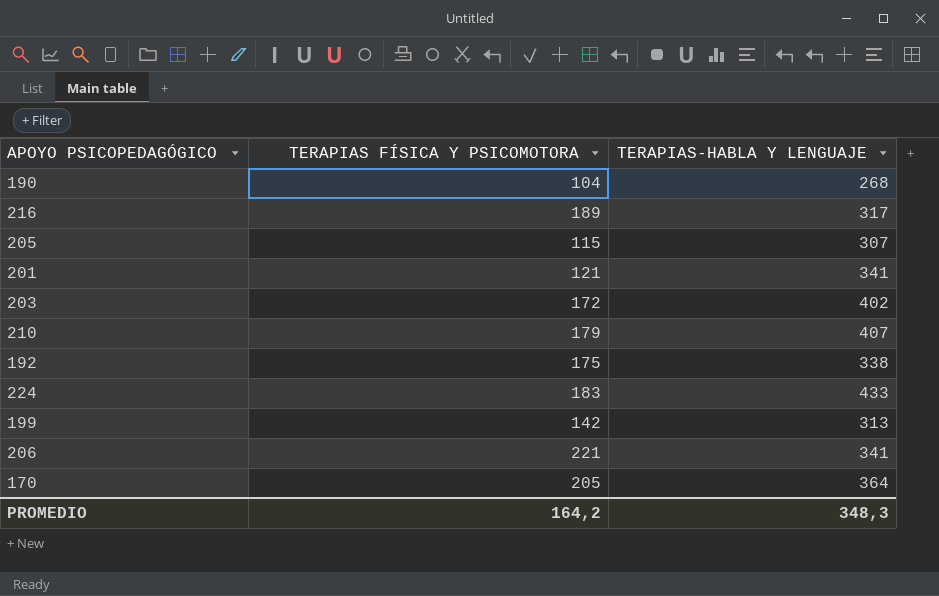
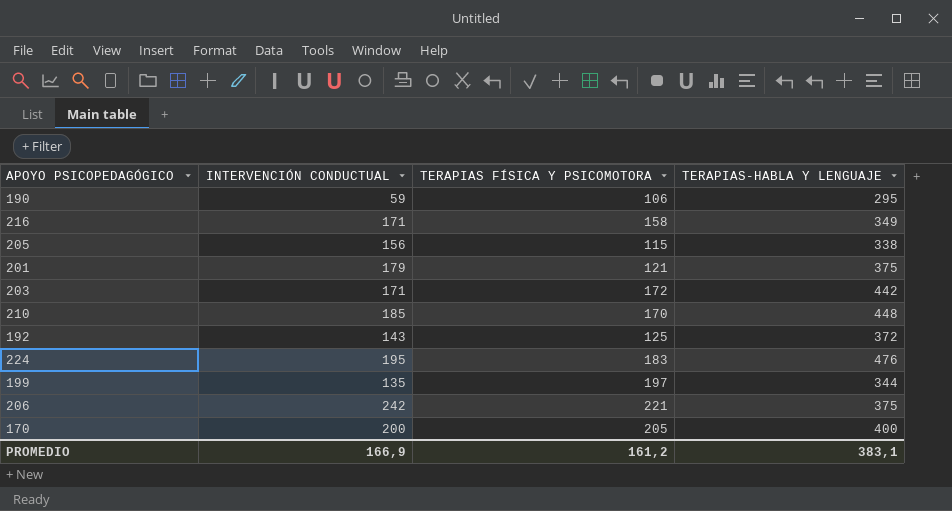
column INTERVENCIÓN CONDUCTUAL | position: none -> 2
190 | TERAPIAS FÍSICA Y PSICOMOTORA: 104 -> 106
190 | TERAPIAS-HABLA Y LENGUAJE: 268 -> 295
216 | TERAPIAS FÍSICA Y PSICOMOTORA: 189 -> 158
216 | TERAPIAS-HABLA Y LENGUAJE: 317 -> 349
205 | TERAPIAS-HABLA Y LENGUAJE: 307 -> 338
201 | TERAPIAS-HABLA Y LENGUAJE: 341 -> 375
203 | TERAPIAS-HABLA Y LENGUAJE: 402 -> 442
210 | TERAPIAS FÍSICA Y PSICOMOTORA: 179 -> 170
210 | TERAPIAS-HABLA Y LENGUAJE: 407 -> 448
192 | TERAPIAS FÍSICA Y PSICOMOTORA: 175 -> 125
192 | TERAPIAS-HABLA Y LENGUAJE: 338 -> 372
224 | TERAPIAS-HABLA Y LENGUAJE: 433 -> 476
199 | TERAPIAS FÍSICA Y PSICOMOTORA: 142 -> 197
199 | TERAPIAS-HABLA Y LENGUAJE: 313 -> 344
206 | TERAPIAS-HABLA Y LENGUAJE: 341 -> 375
170 | TERAPIAS-HABLA Y LENGUAJE: 364 -> 400
PROMEDIO | TERAPIAS FÍSICA Y PSICOMOTORA: 164,2 -> 161,2
PROMEDIO | TERAPIAS-HABLA Y LENGUAJE: 348,3 -> 383,1

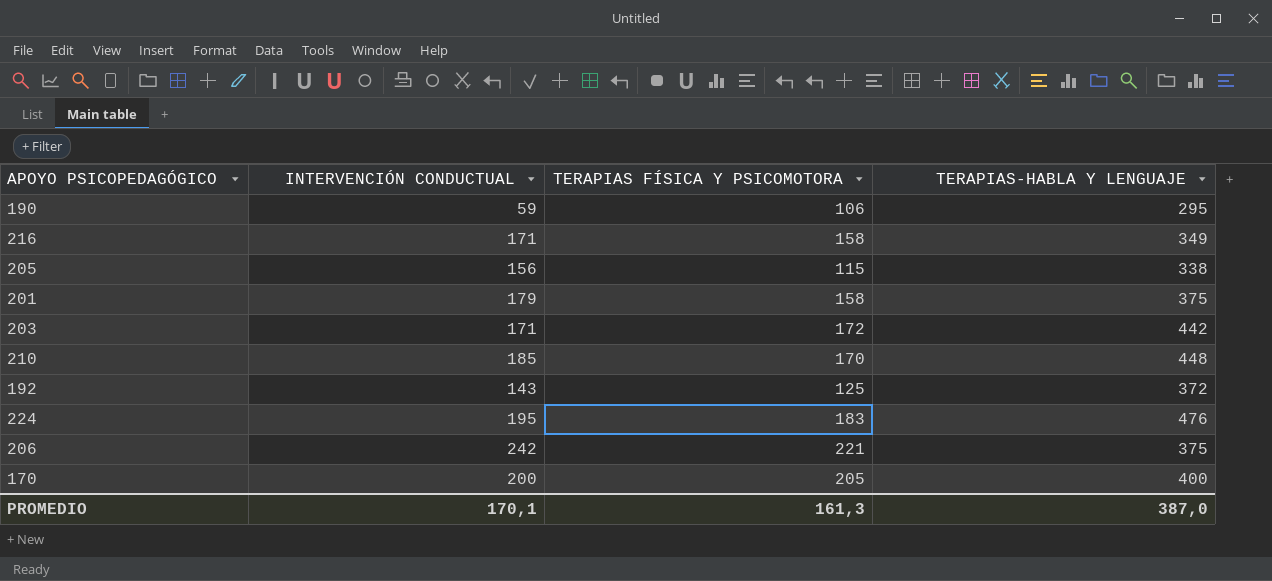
row 199: 135 | 197 | 344 -> none
201 | TERAPIAS FÍSICA Y PSICOMOTORA: 121 -> 158
PROMEDIO | INTERVENCIÓN CONDUCTUAL: 166,9 -> 170,1
PROMEDIO | TERAPIAS FÍSICA Y PSICOMOTORA: 161,2 -> 161,3
PROMEDIO | TERAPIAS-HABLA Y LENGUAJE: 383,1 -> 387,0

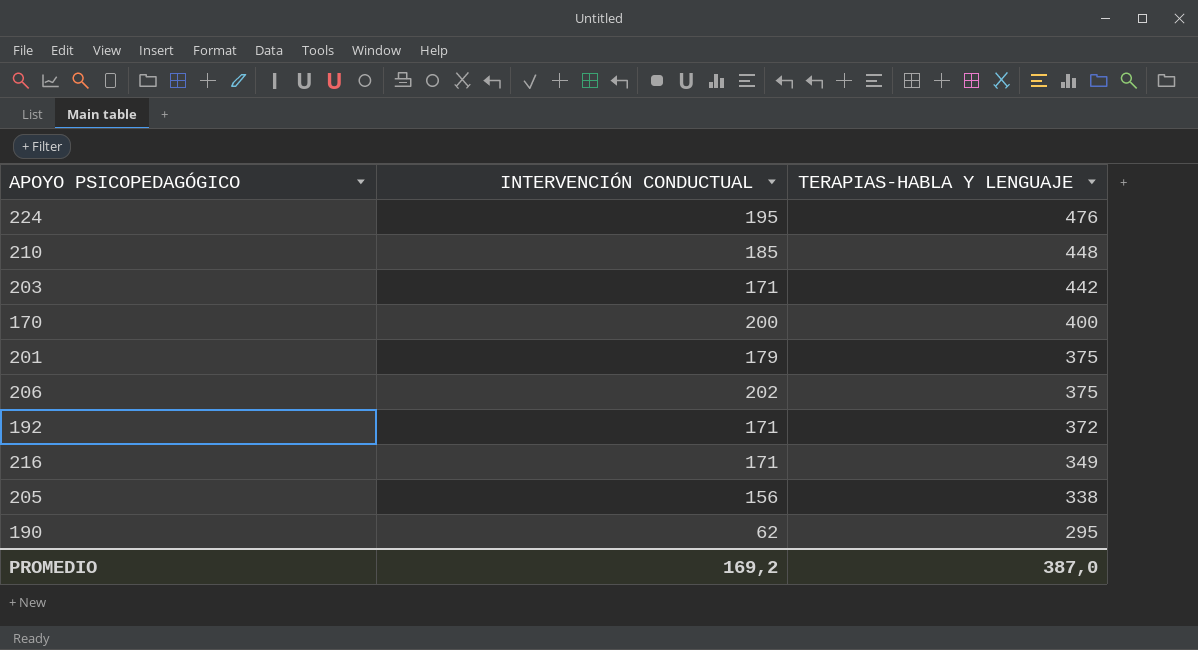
row order: none -> TERAPIAS-HABLA Y LENGUAJE descending
column TERAPIAS FÍSICA Y PSICOMOTORA | position: 3 -> none
206 | INTERVENCIÓN CONDUCTUAL: 242 -> 202
192 | INTERVENCIÓN CONDUCTUAL: 143 -> 171
190 | INTERVENCIÓN CONDUCTUAL: 59 -> 62
PROMEDIO | INTERVENCIÓN CONDUCTUAL: 170,1 -> 169,2

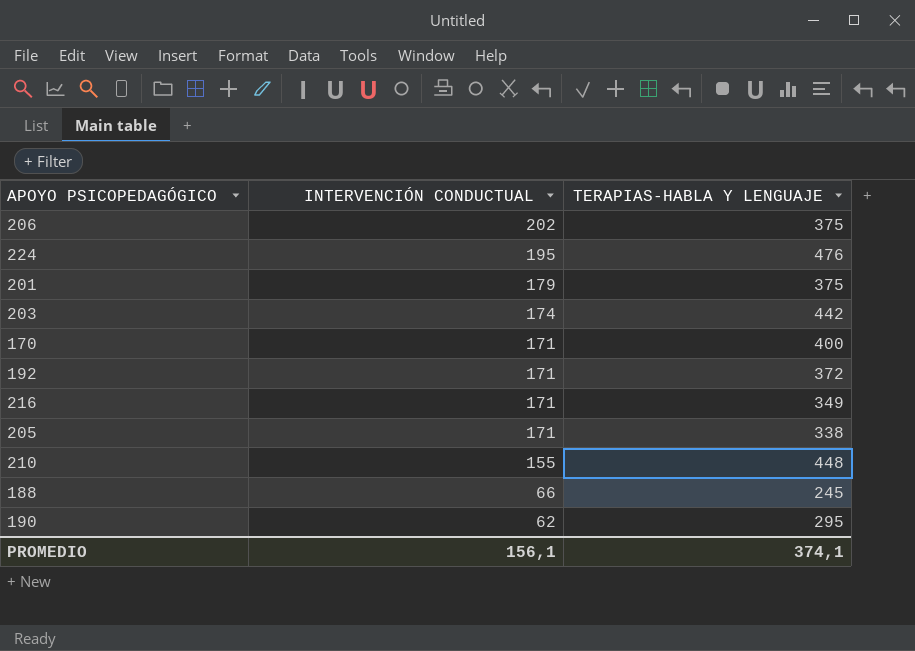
row order: TERAPIAS-HABLA Y LENGUAJE descending -> INTERVENCIÓN CONDUCTUAL descending
203 | INTERVENCIÓN CONDUCTUAL: 171 -> 174
170 | INTERVENCIÓN CONDUCTUAL: 200 -> 171
205 | INTERVENCIÓN CONDUCTUAL: 156 -> 171
210 | INTERVENCIÓN CONDUCTUAL: 185 -> 155
row 188: none -> 66 | 245
PROMEDIO | INTERVENCIÓN CONDUCTUAL: 169,2 -> 156,1
PROMEDIO | TERAPIAS-HABLA Y LENGUAJE: 387,0 -> 374,1

